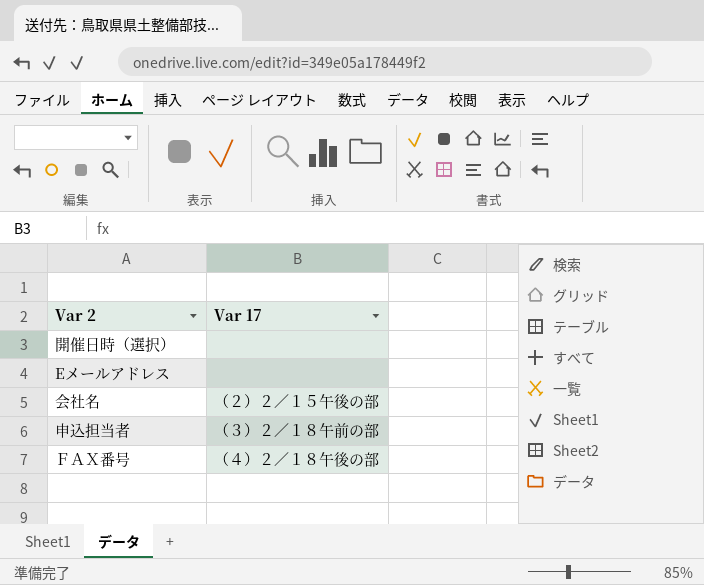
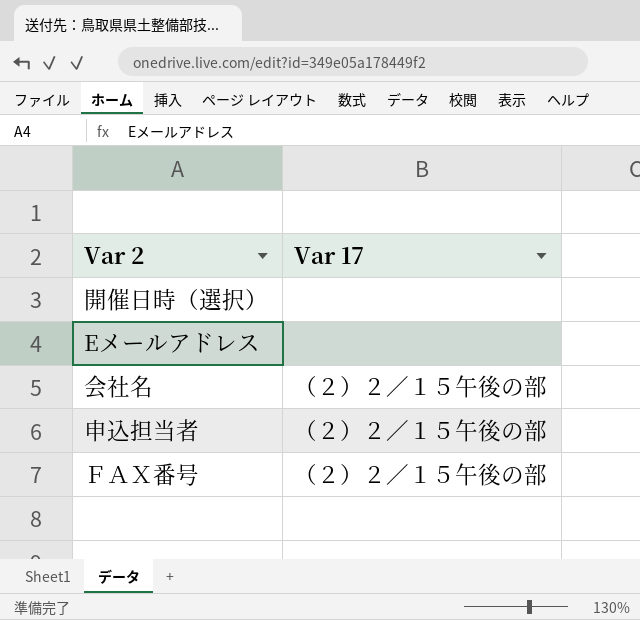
申込担当者 | Var 17: （３）２／１８午前の部 -> （２）２／１５午後の部
ＦＡＸ番号 | Var 17: （４）２／１８午後の部 -> （２）２／１５午後の部

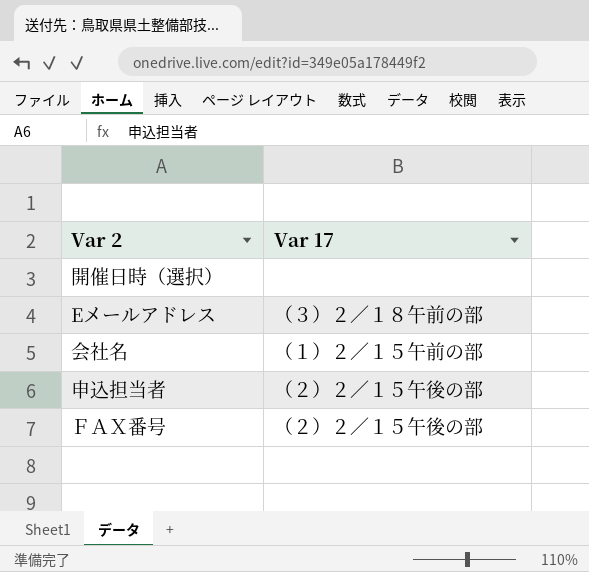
Eメールアドレス | Var 17: none -> （３）２／１８午前の部
会社名 | Var 17: （２）２／１５午後の部 -> （１）２／１５午前の部

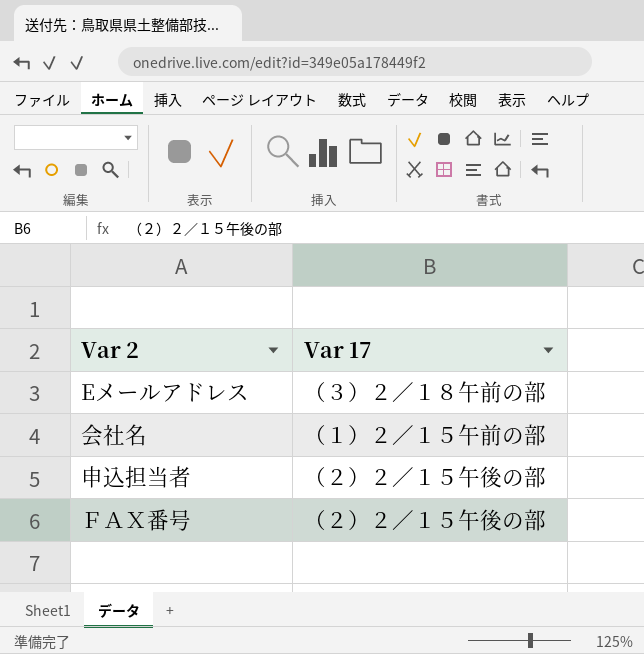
row 開催日時（選択）: none -> none

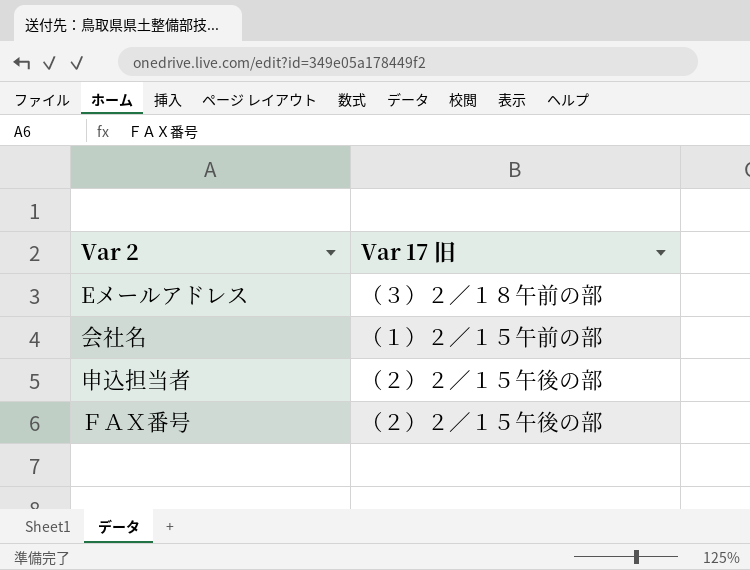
column name: Var 17 -> Var 17 旧

